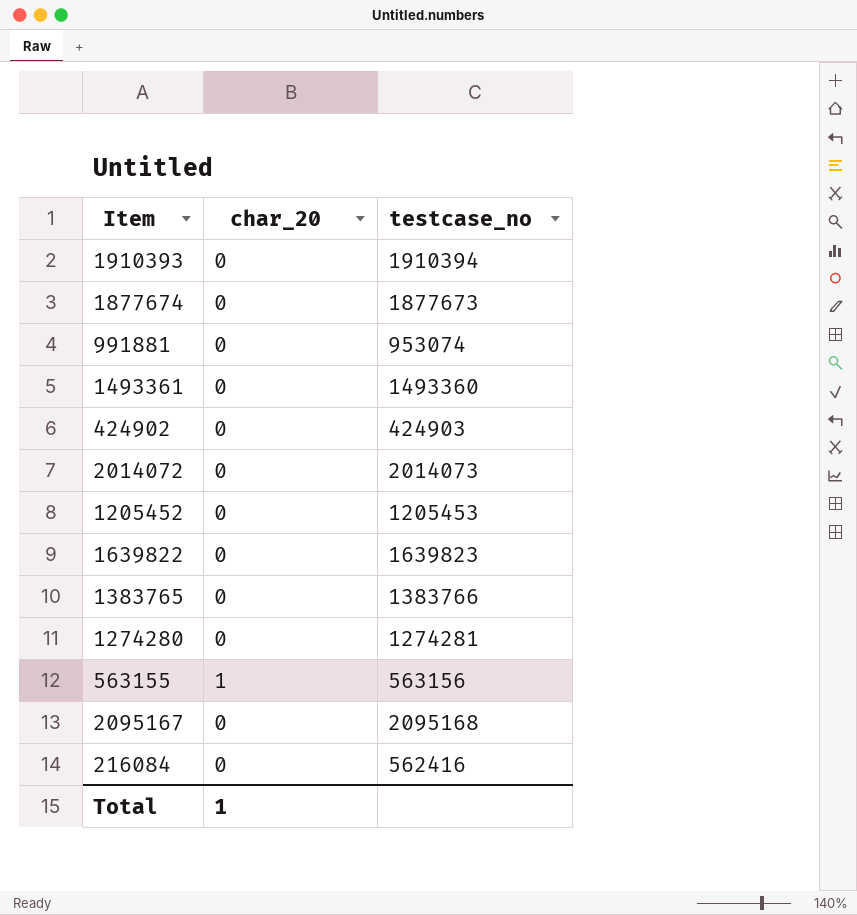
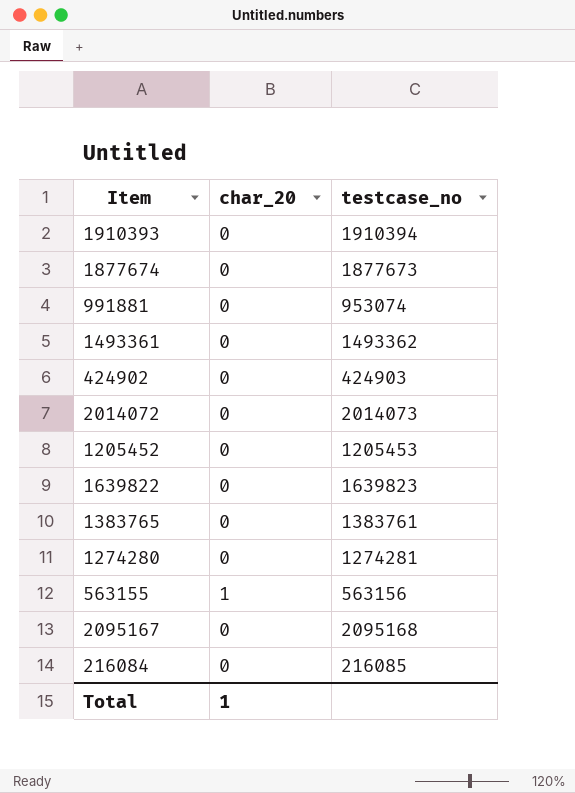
1493361 | testcase_no: 1493360 -> 1493362
1383765 | testcase_no: 1383766 -> 1383761
216084 | testcase_no: 562416 -> 216085

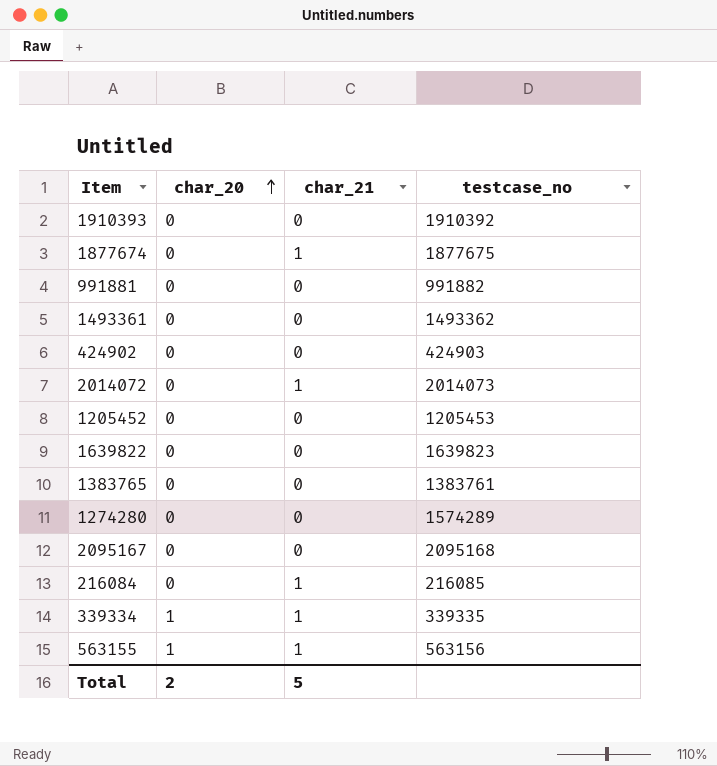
row order: none -> char_20 ascending
column char_21 | position: none -> 3
1910393 | testcase_no: 1910394 -> 1910392
1877674 | testcase_no: 1877673 -> 1877675
991881 | testcase_no: 953074 -> 991882
1274280 | testcase_no: 1274281 -> 1574289
row 339334: none -> 1 | 1 | 339335
Total | char_20: 1 -> 2

